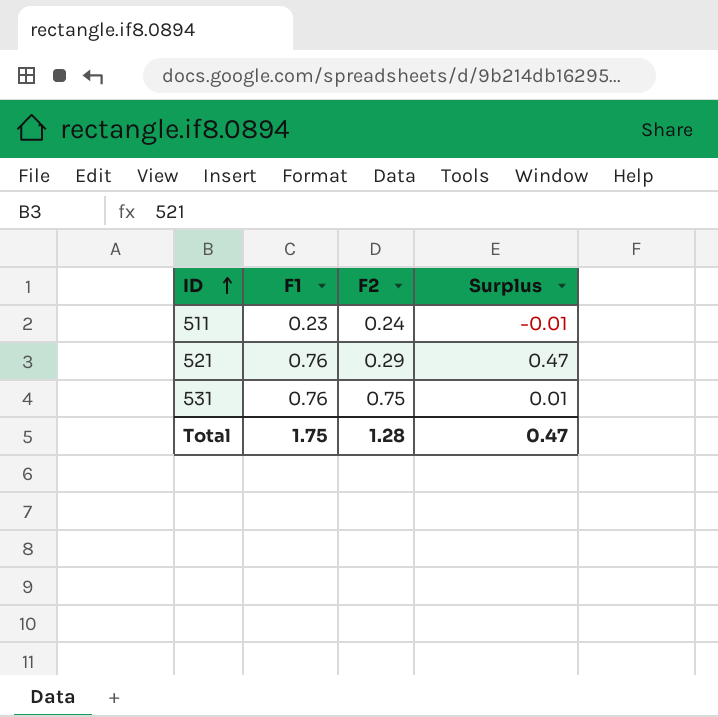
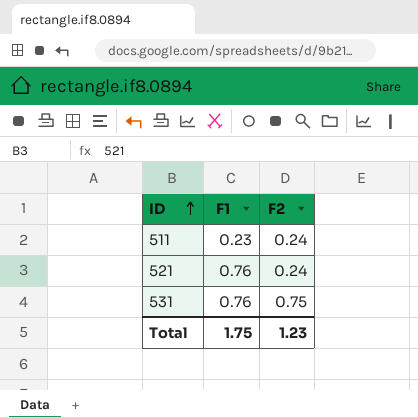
column Surplus | formula: [F1] - [F2] -> none
521 | F2: 0.29 -> 0.24
Total | F2: 1.28 -> 1.23

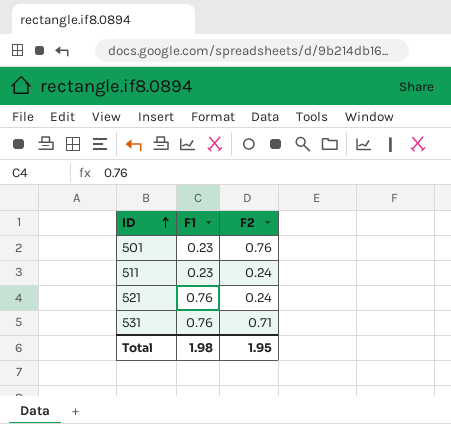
row 501: none -> 0.23 | 0.76
531 | F2: 0.75 -> 0.71
Total | F1: 1.75 -> 1.98
Total | F2: 1.23 -> 1.95

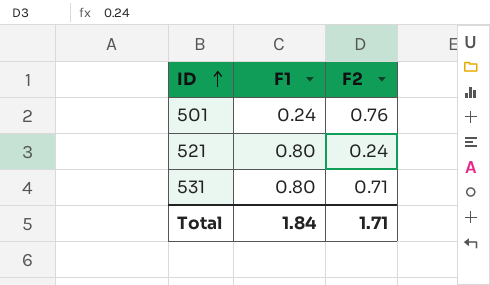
row 511: 0.23 | 0.24 -> none
501 | F1: 0.23 -> 0.24
521 | F1: 0.76 -> 0.80
531 | F1: 0.76 -> 0.80
Total | F1: 1.98 -> 1.84
Total | F2: 1.95 -> 1.71

